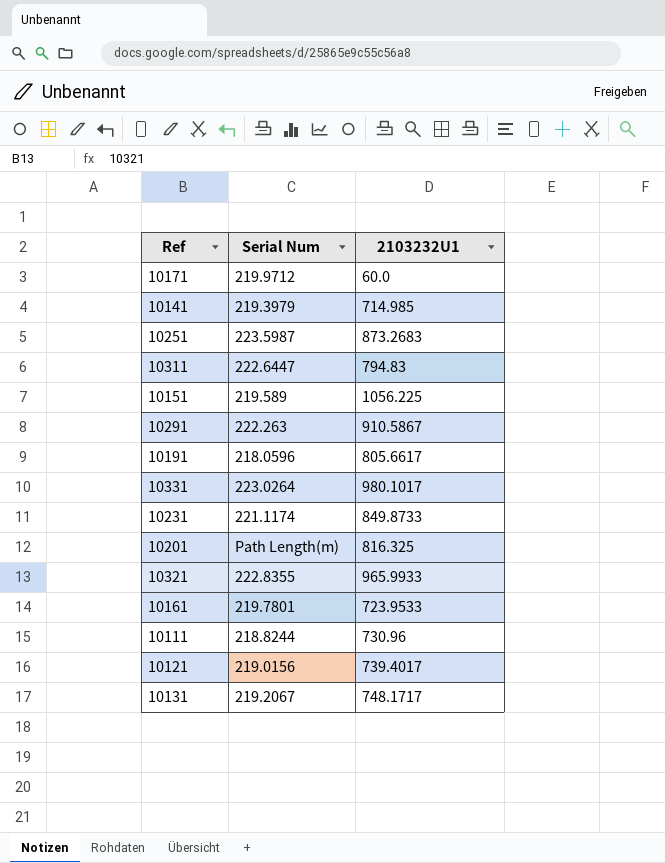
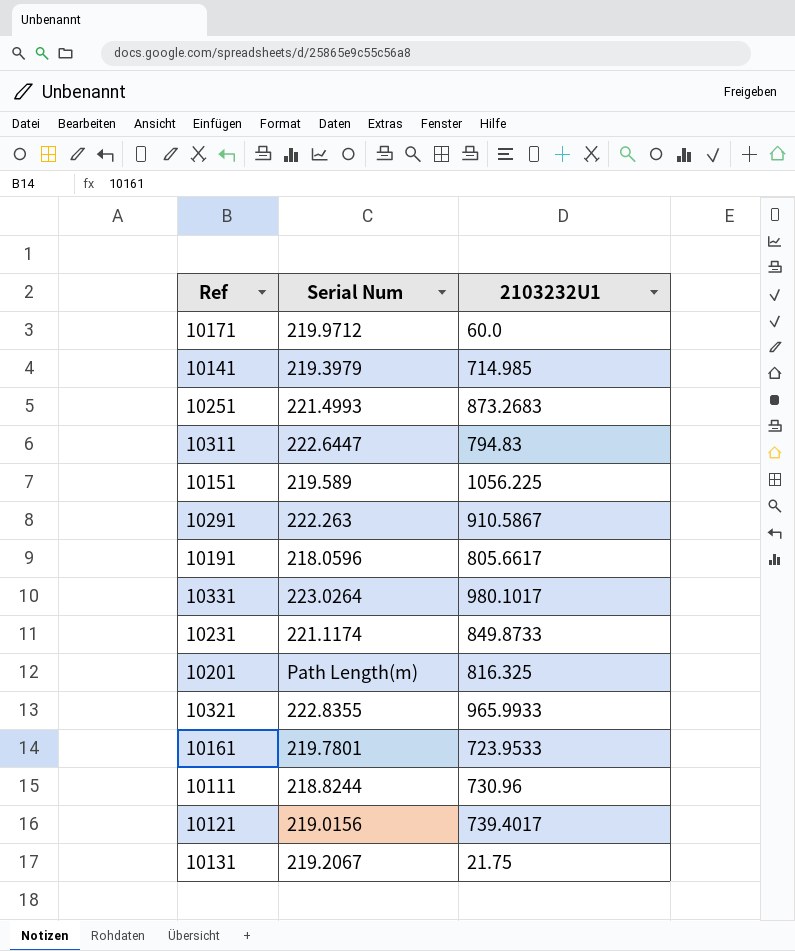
10251 | Serial Num: 223.5987 -> 221.4993
10131 | 2103232U1: 748.1717 -> 21.75

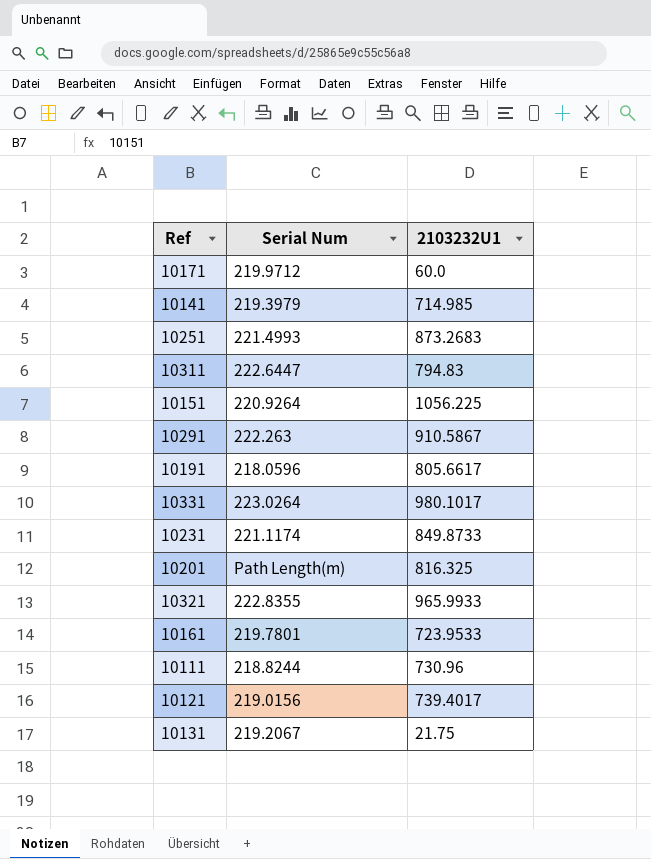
10151 | Serial Num: 219.589 -> 220.9264

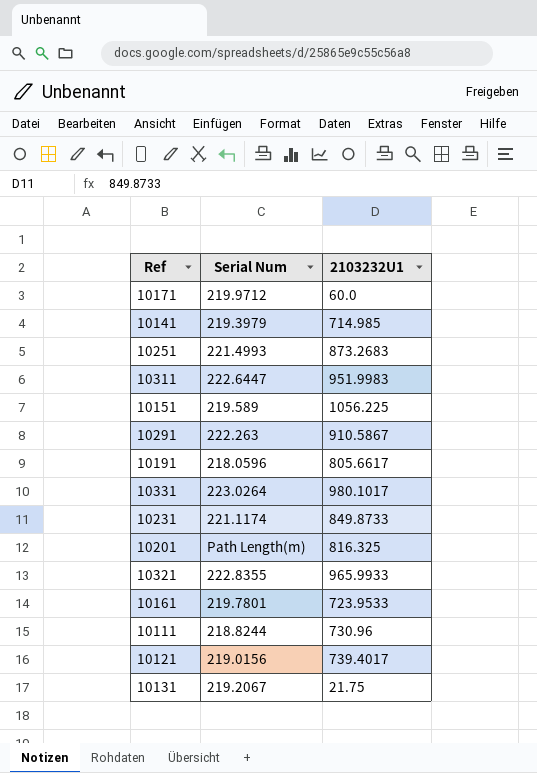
10311 | 2103232U1: 794.83 -> 951.9983
10151 | Serial Num: 220.9264 -> 219.589

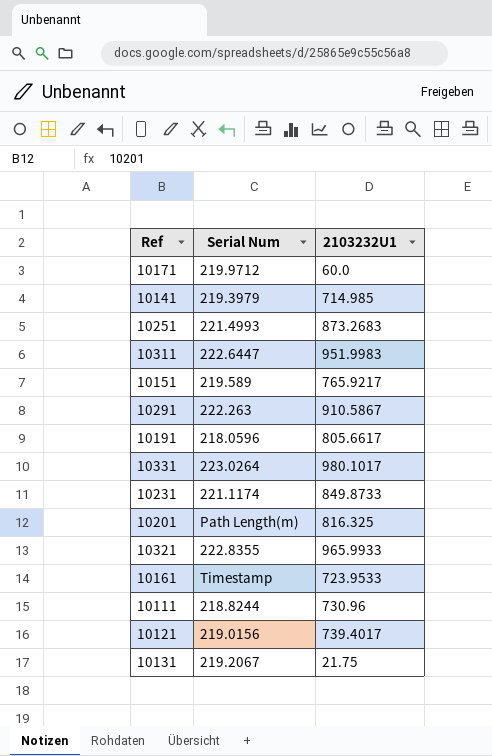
10151 | 2103232U1: 1056.225 -> 765.9217
10161 | Serial Num: 219.7801 -> Timestamp

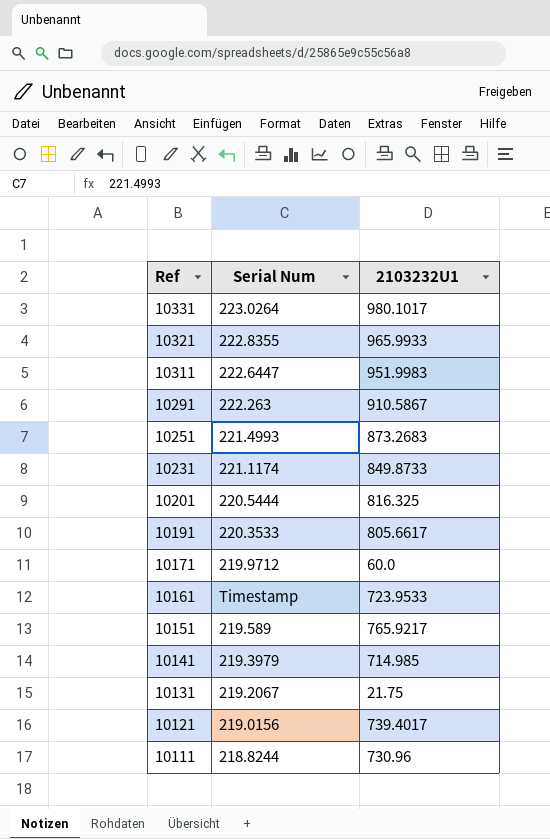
row order: none -> Ref descending
10201 | Serial Num: Path Length(m) -> 220.5444
10191 | Serial Num: 218.0596 -> 220.3533

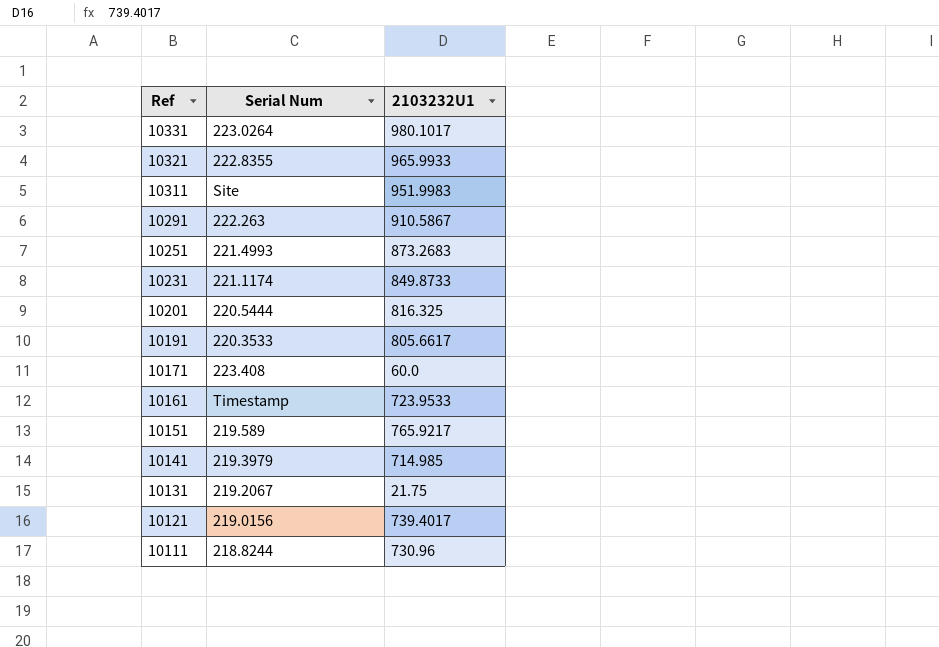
10311 | Serial Num: 222.6447 -> Site
10171 | Serial Num: 219.9712 -> 223.408

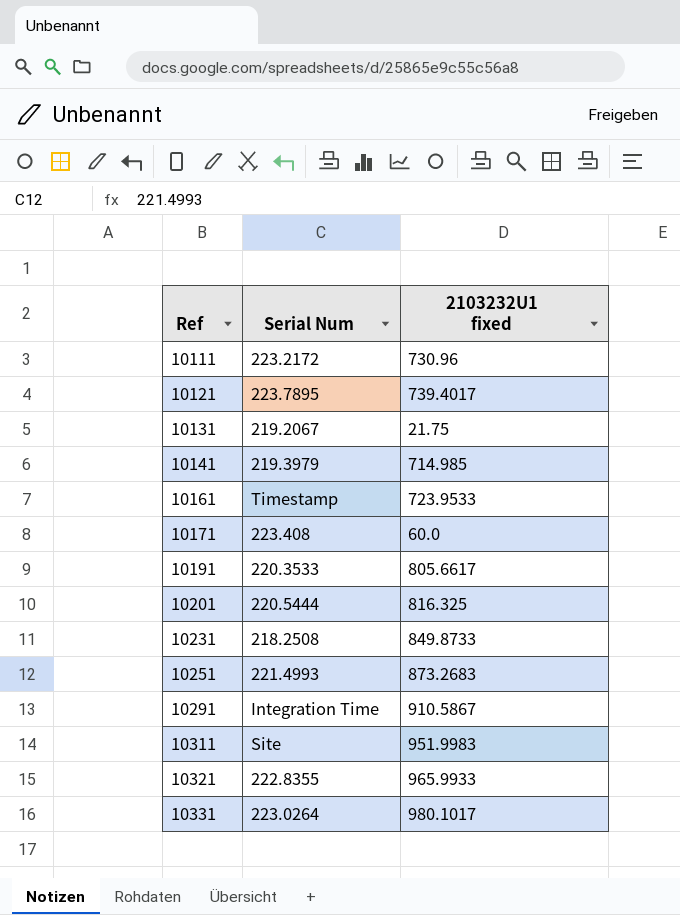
row order: Ref descending -> Ref ascending
column name: 2103232U1 -> 2103232U1 fixed
row 10151: 219.589 | 765.9217 -> none
10111 | Serial Num: 218.8244 -> 223.2172
10121 | Serial Num: 219.0156 -> 223.7895
10231 | Serial Num: 221.1174 -> 218.2508
10291 | Serial Num: 222.263 -> Integration Time

